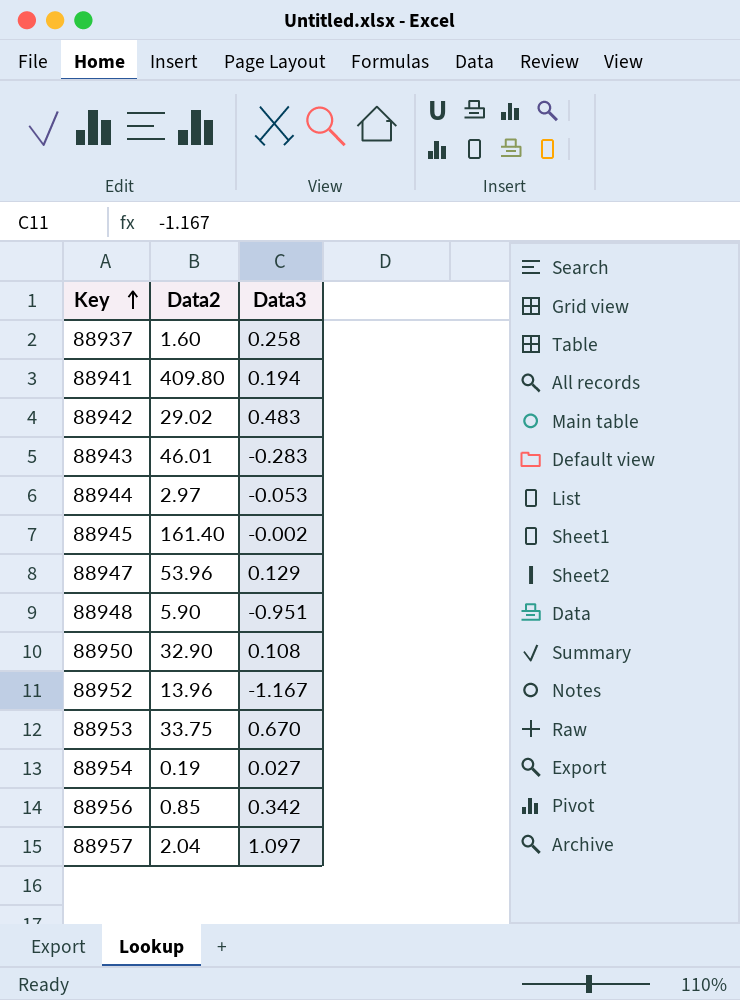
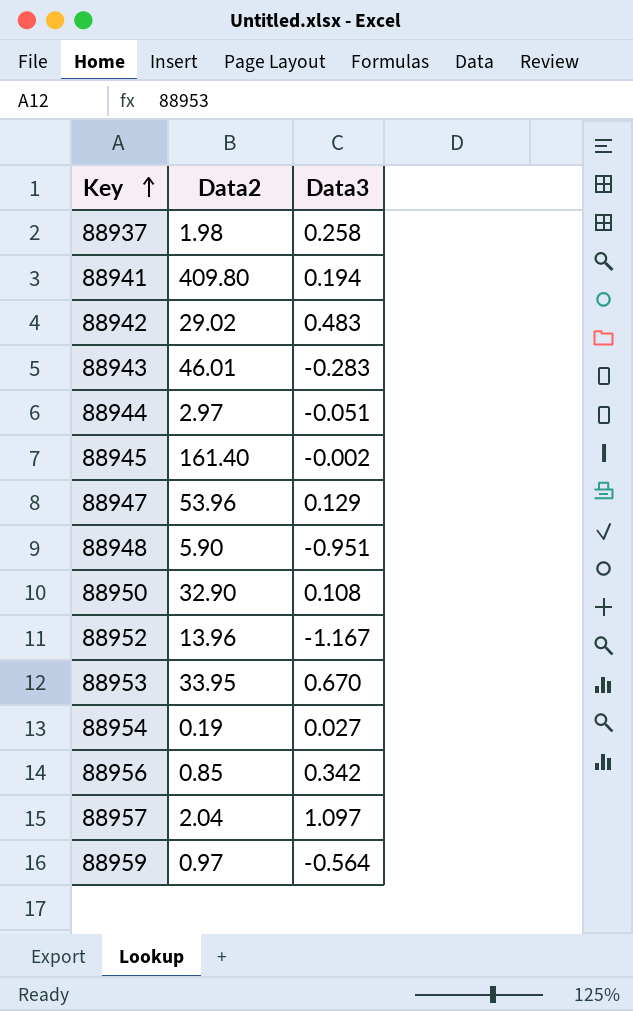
88937 | Data2: 1.60 -> 1.98
88944 | Data3: -0.053 -> -0.051
88953 | Data2: 33.75 -> 33.95
row 88959: none -> 0.97 | -0.564

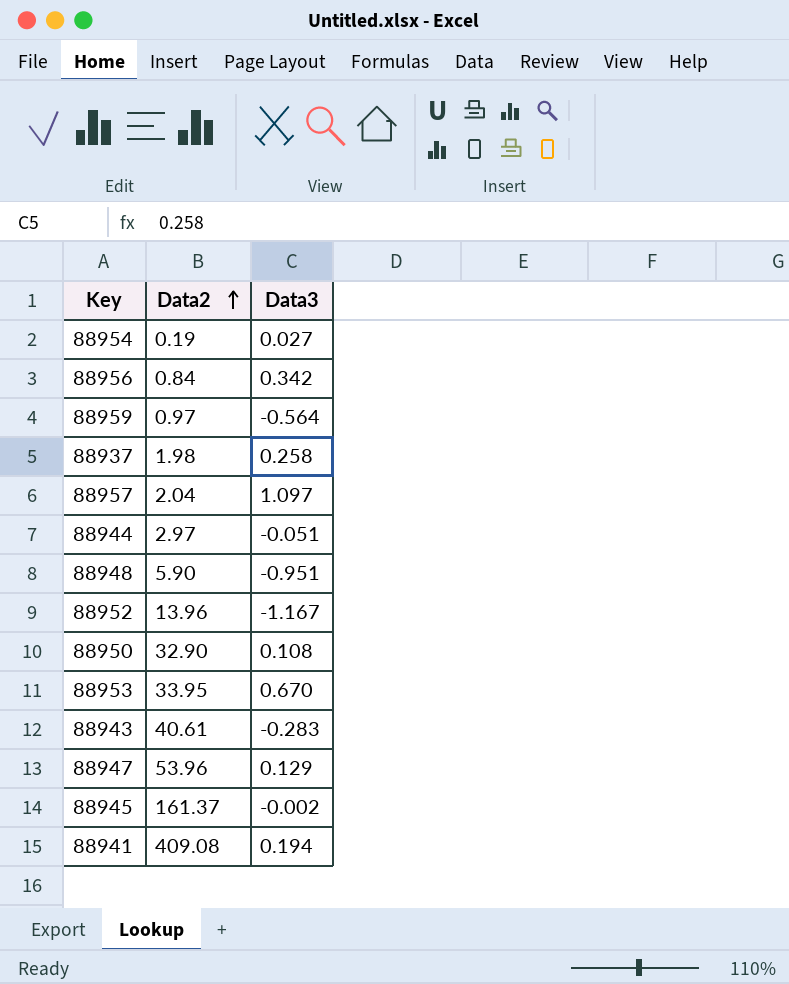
row order: Key ascending -> Data2 ascending
row 88942: 29.02 | 0.483 -> none
88956 | Data2: 0.85 -> 0.84
88943 | Data2: 46.01 -> 40.61
88945 | Data2: 161.40 -> 161.37
88941 | Data2: 409.80 -> 409.08

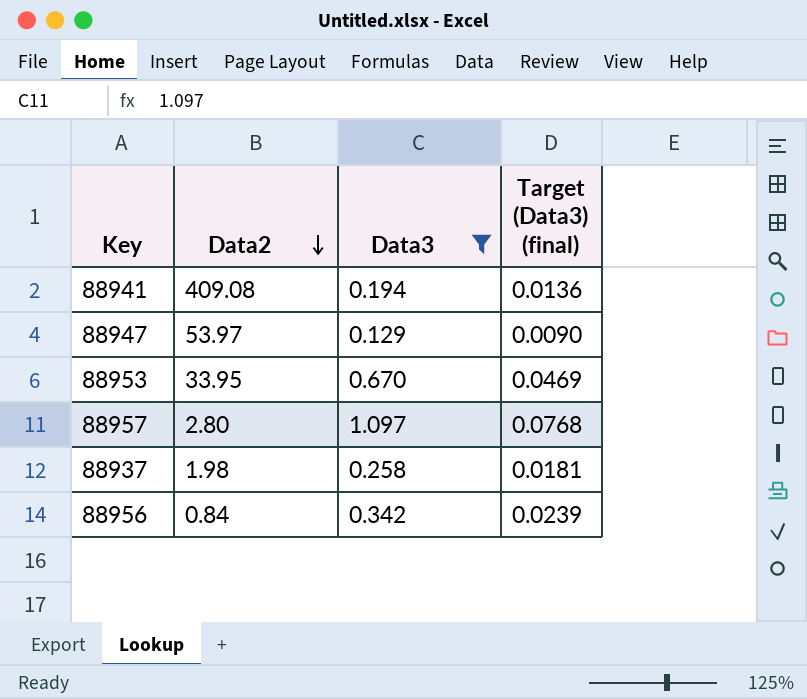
filter: none -> Data3 >= 0.129
row order: Data2 ascending -> Data2 descending
column Target (Data3) (final) | formula: none -> [Data3] * 0.07
88947 | Data2: 53.96 -> 53.97
88957 | Data2: 2.04 -> 2.80

